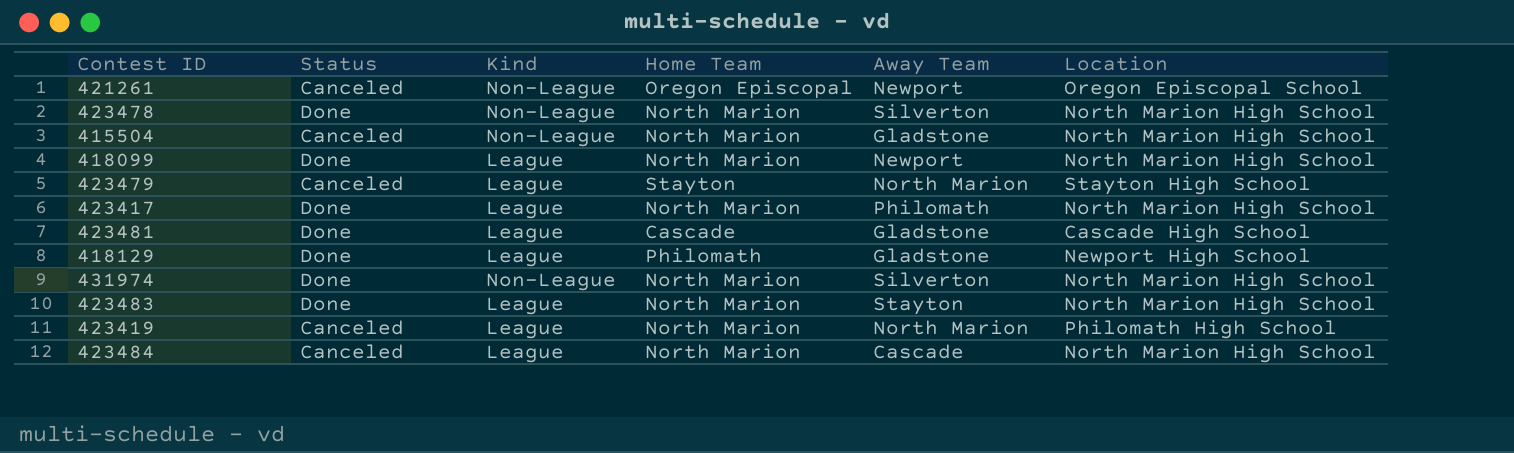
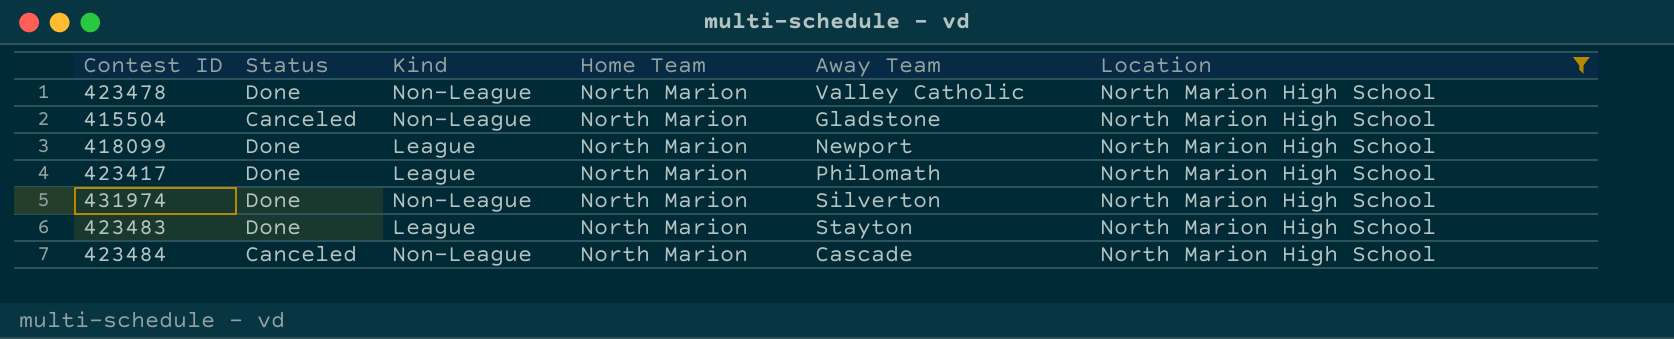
filter: none -> Location = North Marion High School
423478 | Away Team: Silverton -> Valley Catholic
423484 | Kind: League -> Non-League

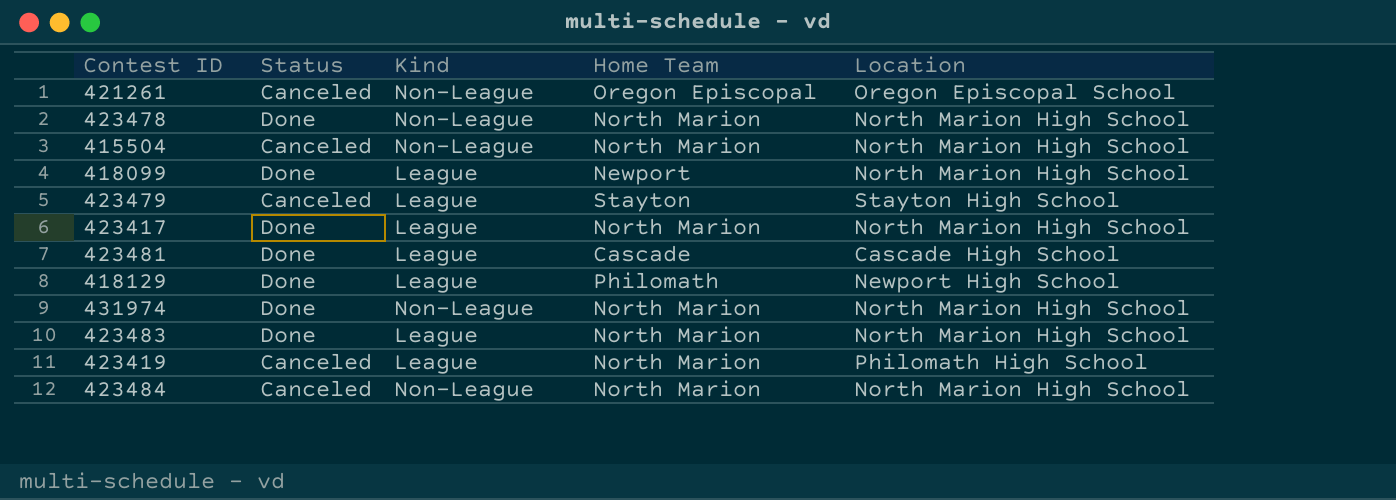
filter: Location = North Marion High School -> none
column Away Team | position: 5 -> none
418099 | Home Team: North Marion -> Newport

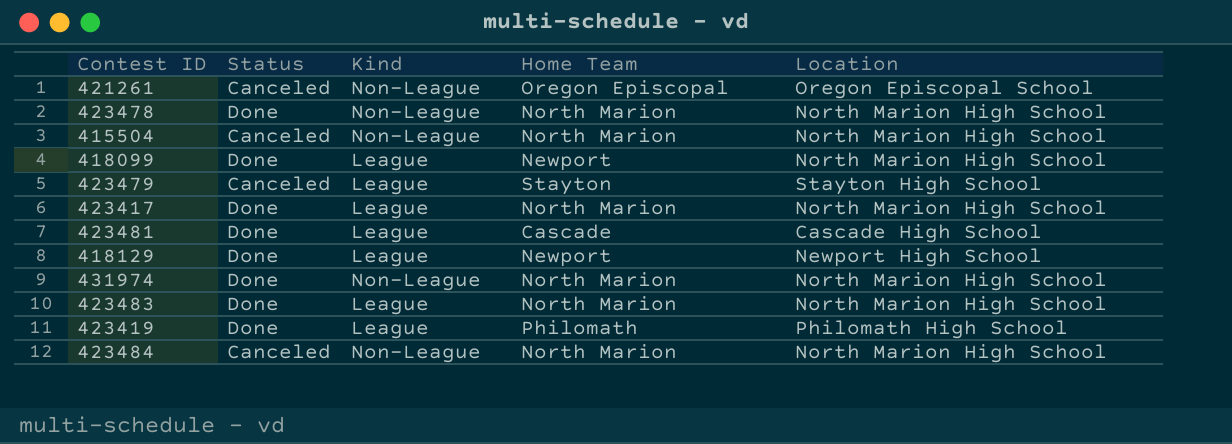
418129 | Home Team: Philomath -> Newport
423419 | Status: Canceled -> Done
423419 | Home Team: North Marion -> Philomath

